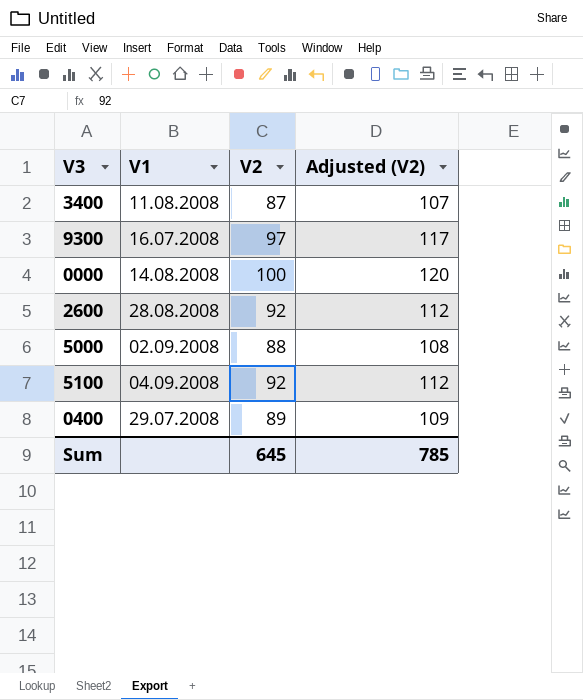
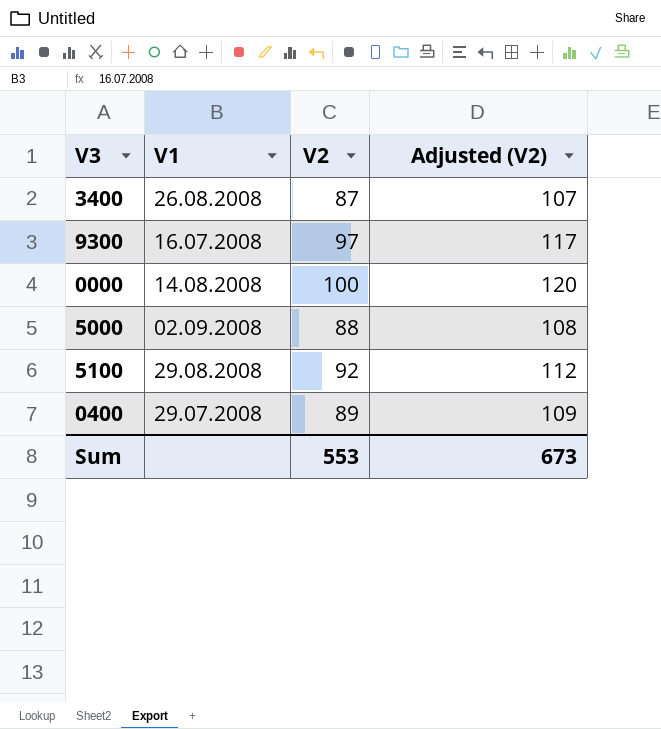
row 2600: 28.08.2008 | 92 | 112 -> none
3400 | V1: 11.08.2008 -> 26.08.2008
5100 | V1: 04.09.2008 -> 29.08.2008
Sum | V2: 645 -> 553
Sum | Adjusted (V2): 785 -> 673

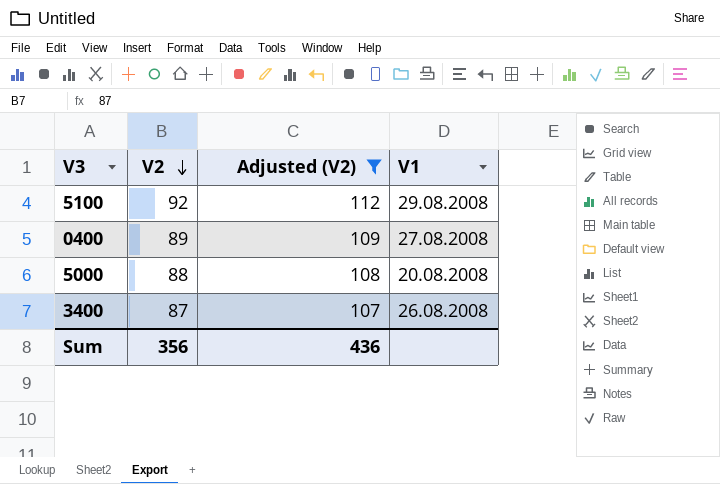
filter: none -> Adjusted (V2) <= 112
row order: none -> V2 descending
column V1 | position: 2 -> 4
0400 | V1: 29.07.2008 -> 27.08.2008
5000 | V1: 02.09.2008 -> 20.08.2008
Sum | V2: 553 -> 356
Sum | Adjusted (V2): 673 -> 436

